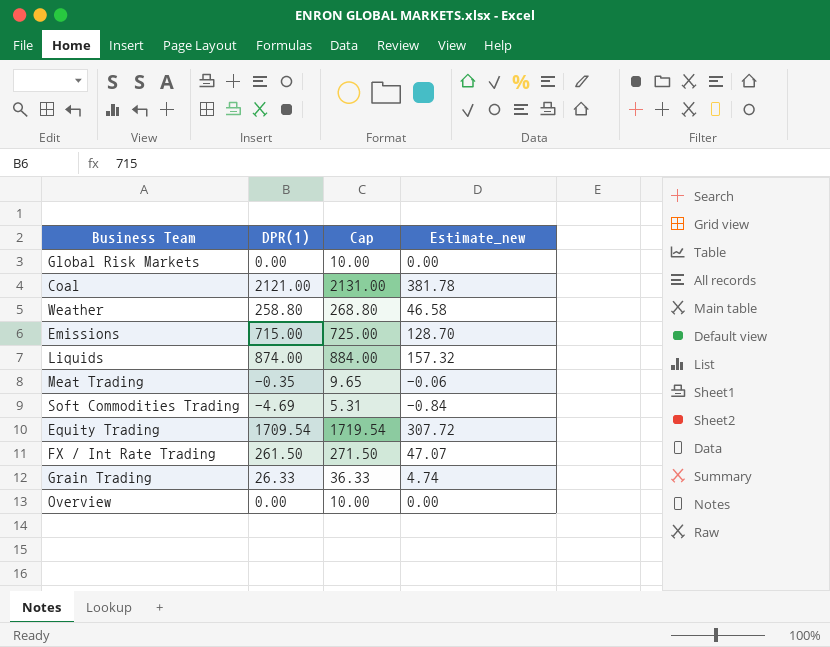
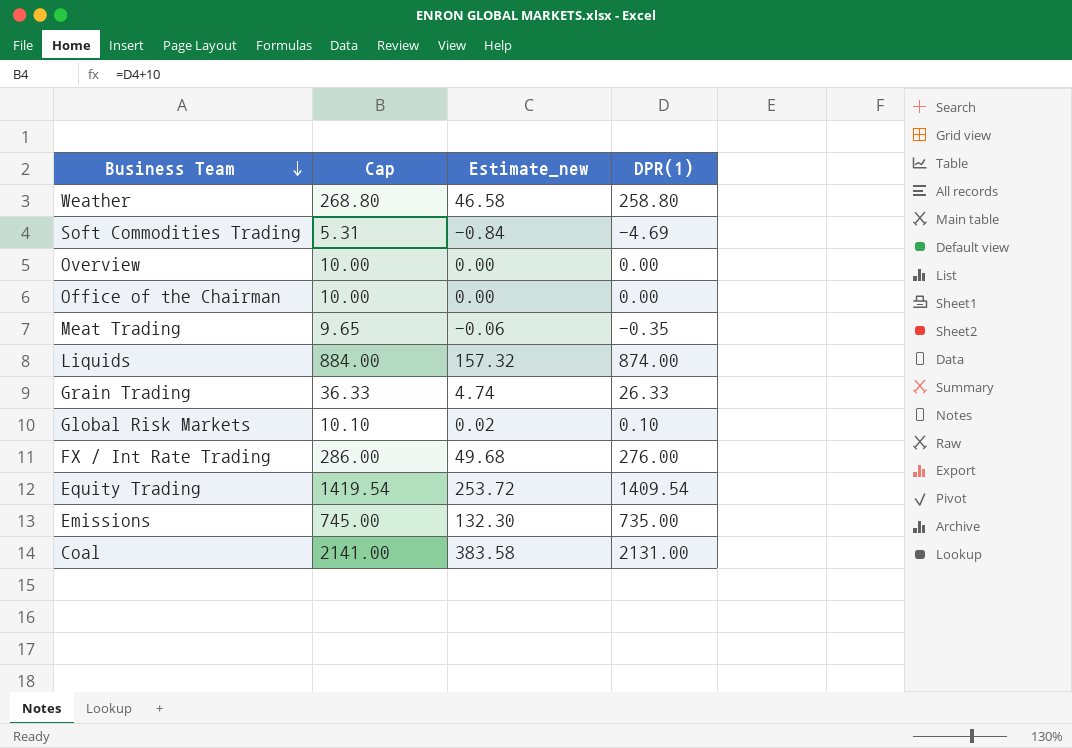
row order: none -> Business Team descending
column DPR(1) | position: 2 -> 4
row Office of the Chairman: none -> 10.00 | 0.00 | 0.00
Global Risk Markets | Cap: 10.00 -> 10.10
Global Risk Markets | Estimate_new: 0.00 -> 0.02
Global Risk Markets | DPR(1): 0.00 -> 0.10
FX / Int Rate Trading | Cap: 271.50 -> 286.00
FX / Int Rate Trading | Estimate_new: 47.07 -> 49.68
FX / Int Rate Trading | DPR(1): 261.50 -> 276.00
Equity Trading | Cap: 1719.54 -> 1419.54
Equity Trading | Estimate_new: 307.72 -> 253.72
Equity Trading | DPR(1): 1709.54 -> 1409.54
Emissions | Cap: 725.00 -> 745.00
Emissions | Estimate_new: 128.70 -> 132.30
Emissions | DPR(1): 715.00 -> 735.00
Coal | Cap: 2131.00 -> 2141.00
Coal | Estimate_new: 381.78 -> 383.58
Coal | DPR(1): 2121.00 -> 2131.00

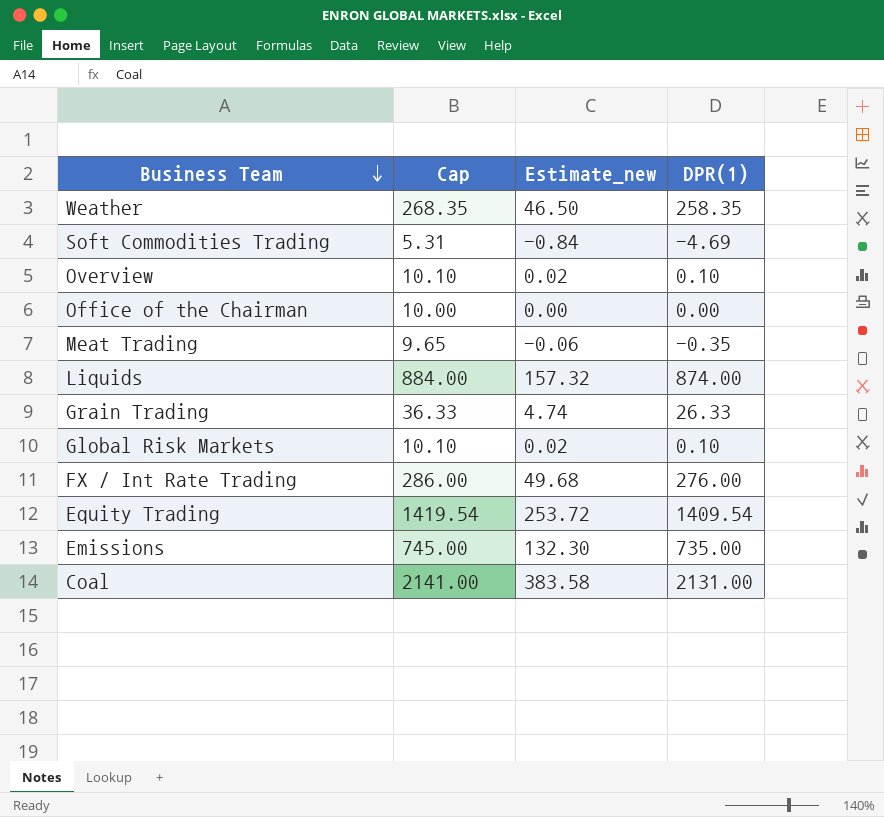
Weather | Cap: 268.80 -> 268.35
Weather | Estimate_new: 46.58 -> 46.50
Weather | DPR(1): 258.80 -> 258.35
Overview | Cap: 10.00 -> 10.10
Overview | Estimate_new: 0.00 -> 0.02
Overview | DPR(1): 0.00 -> 0.10

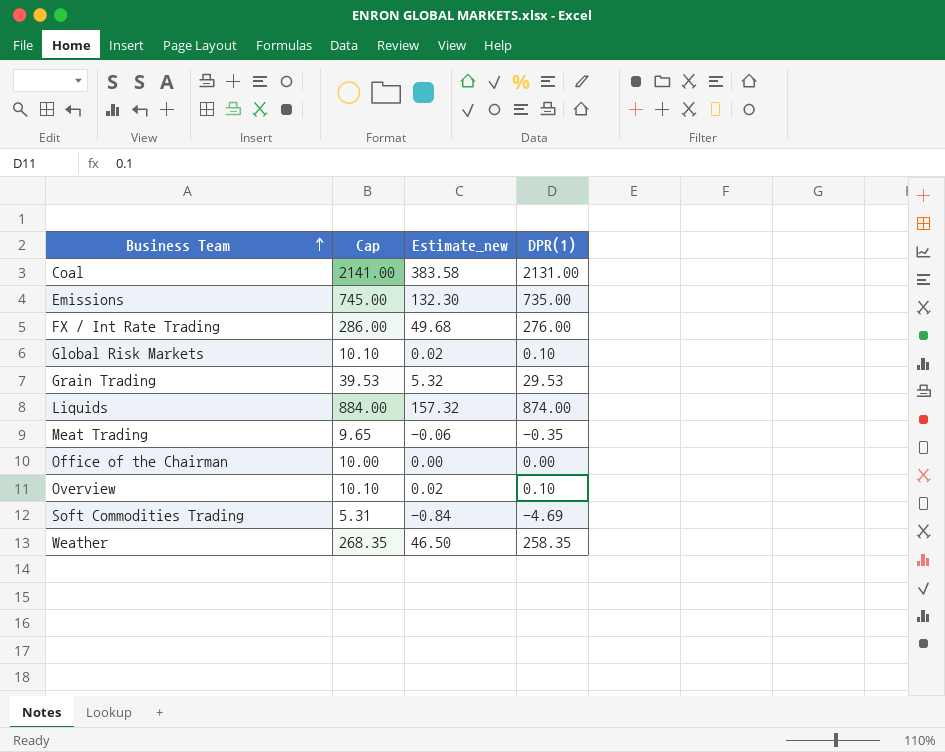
row order: Business Team descending -> Business Team ascending
row Equity Trading: 1419.54 | 253.72 | 1409.54 -> none
Grain Trading | Cap: 36.33 -> 39.53
Grain Trading | Estimate_new: 4.74 -> 5.32
Grain Trading | DPR(1): 26.33 -> 29.53

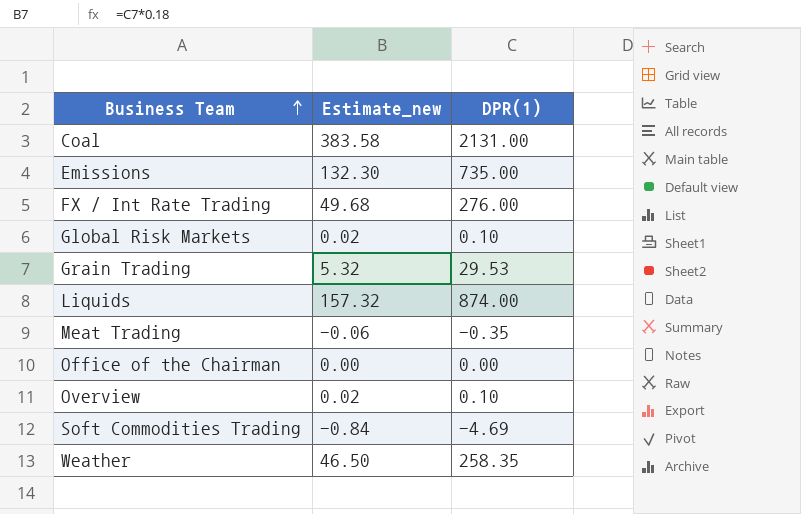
column Cap | formula: [DPR(1)] + 10 -> none

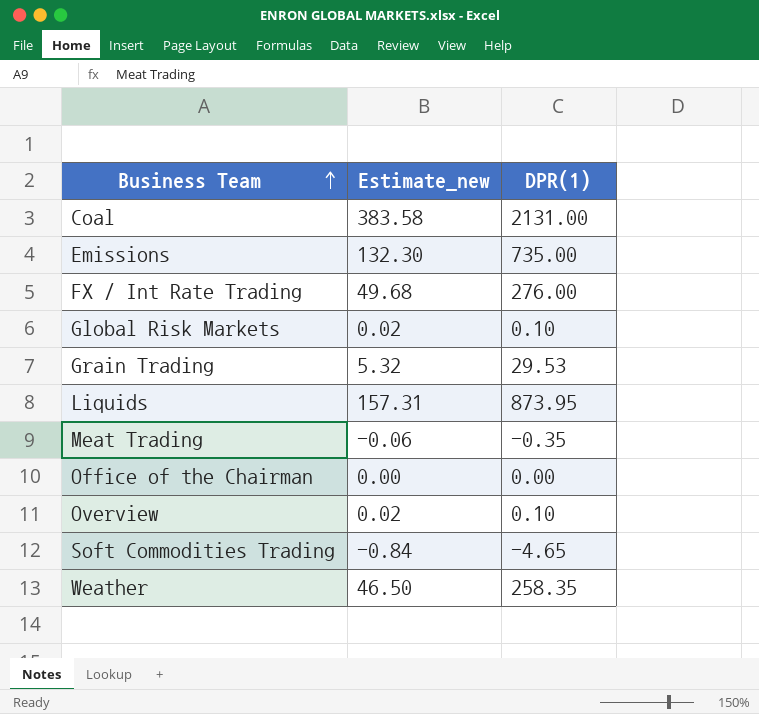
Liquids | Estimate_new: 157.32 -> 157.31
Liquids | DPR(1): 874.00 -> 873.95
Soft Commodities Trading | DPR(1): -4.69 -> -4.65

